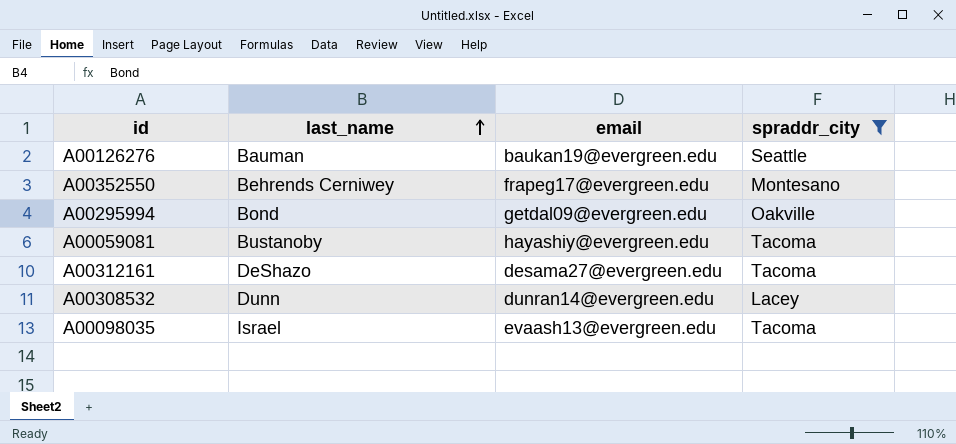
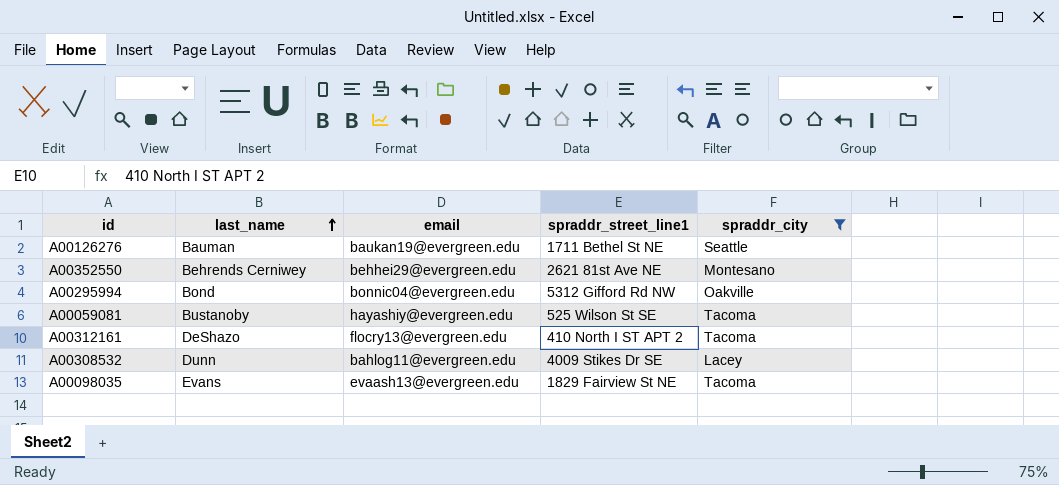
column spraddr_street_line1 | position: none -> 4
A00352550 | email: frapeg17@evergreen.edu -> behhei29@evergreen.edu
A00295994 | email: getdal09@evergreen.edu -> bonnic04@evergreen.edu
A00312161 | email: desama27@evergreen.edu -> flocry13@evergreen.edu
A00308532 | email: dunran14@evergreen.edu -> bahlog11@evergreen.edu
A00098035 | last_name: Israel -> Evans

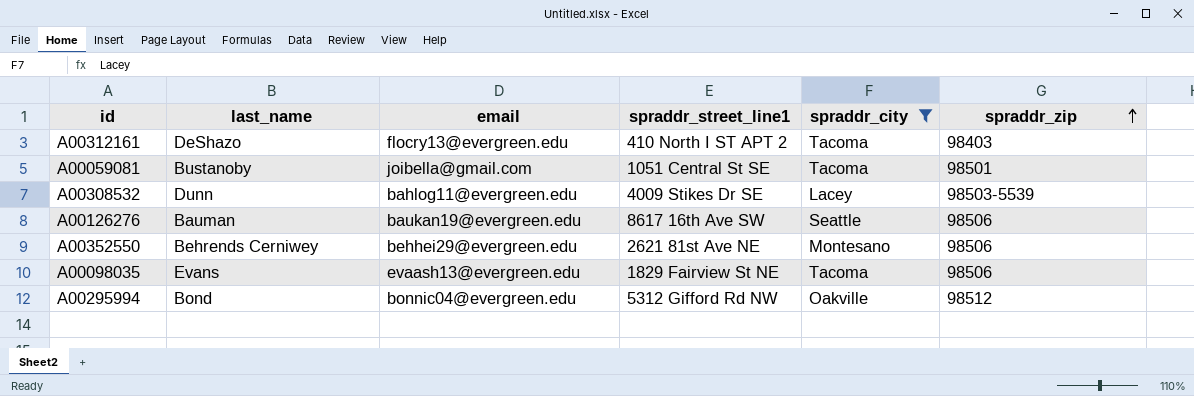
row order: last_name ascending -> spraddr_zip ascending
column spraddr_zip | position: none -> 6
A00059081 | email: hayashiy@evergreen.edu -> joibella@gmail.com
A00059081 | spraddr_street_line1: 525 Wilson St SE -> 1051 Central St SE
A00126276 | spraddr_street_line1: 1711 Bethel St NE -> 8617 16th Ave SW

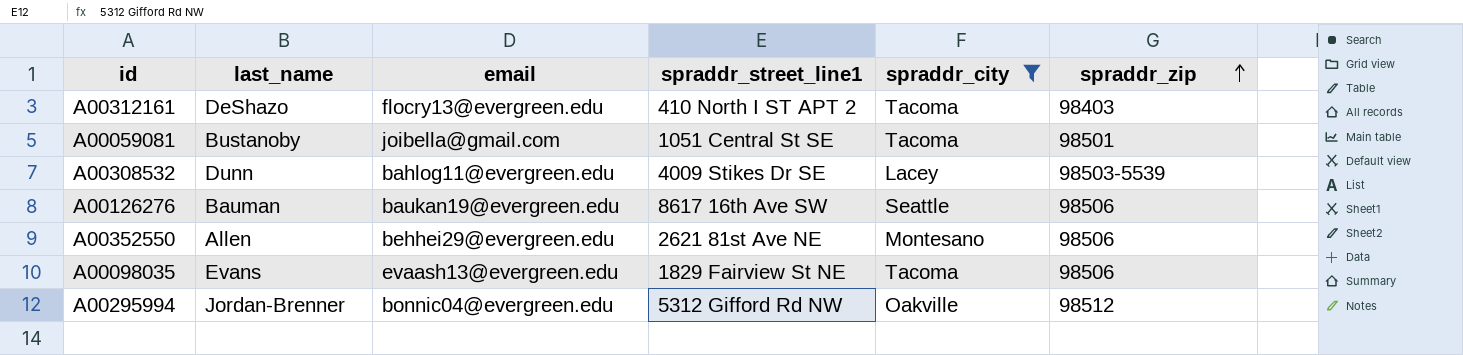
A00352550 | last_name: Behrends Cerniwey -> Allen
A00295994 | last_name: Bond -> Jordan-Brenner

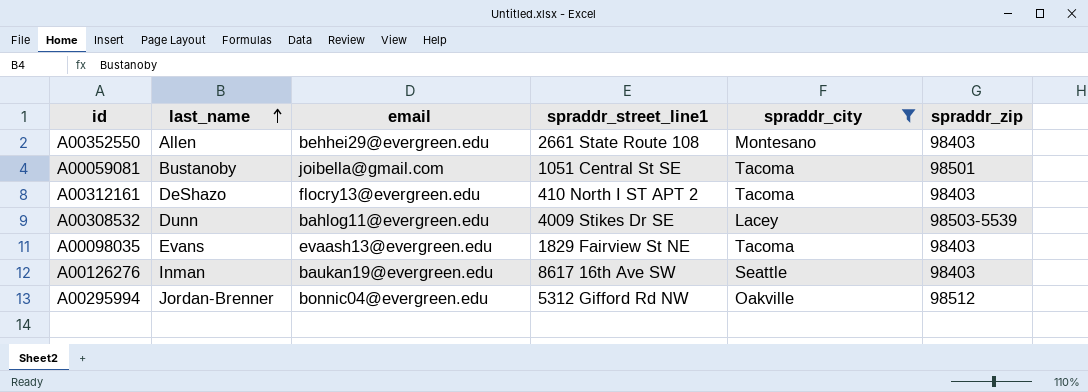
row order: spraddr_zip ascending -> last_name ascending
A00352550 | spraddr_street_line1: 2621 81st Ave NE -> 2661 State Route 108
A00352550 | spraddr_zip: 98506 -> 98403
A00098035 | spraddr_zip: 98506 -> 98403
A00126276 | last_name: Bauman -> Inman
A00126276 | spraddr_zip: 98506 -> 98403

